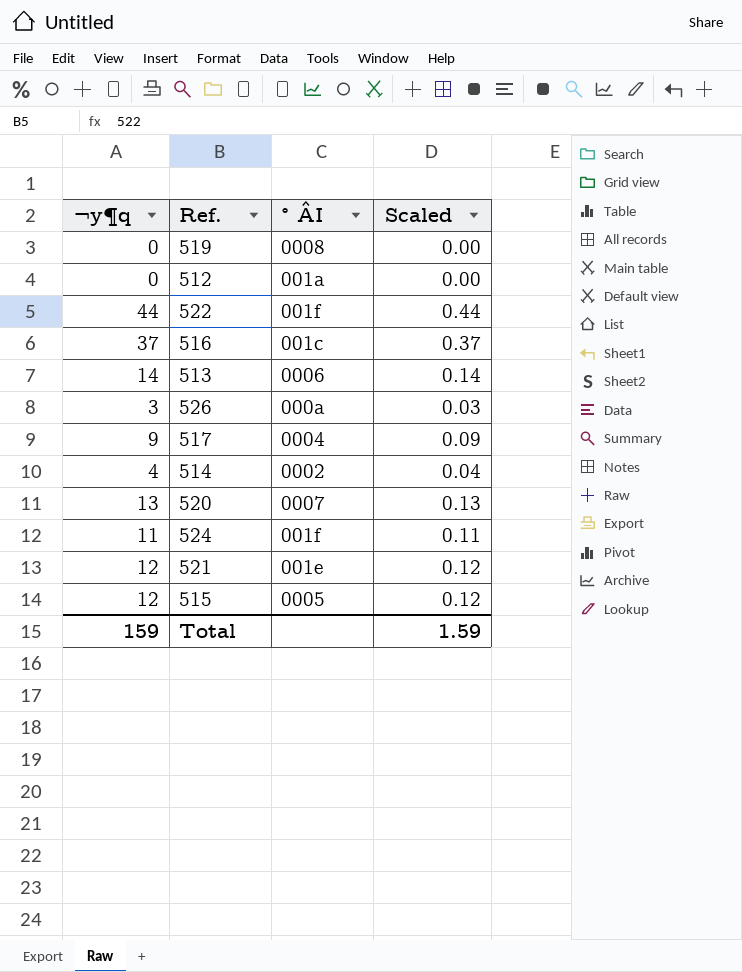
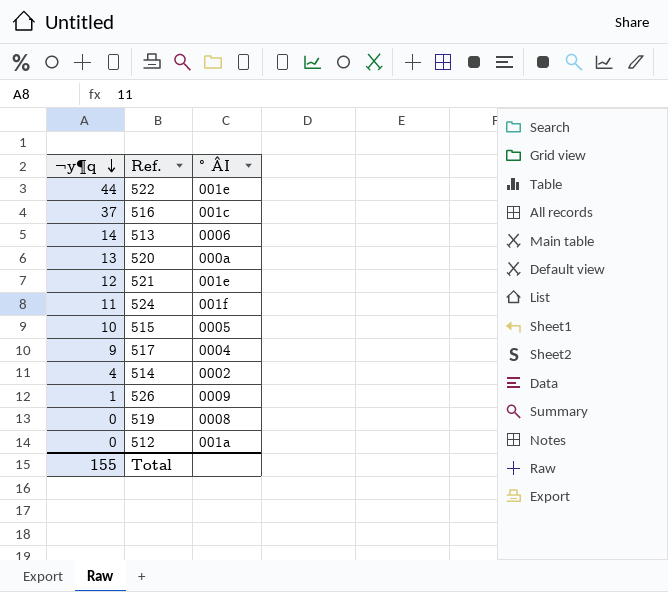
row order: none -> ¬y¶q descending
column Scaled | formula: [¬y¶q] * 0.01 -> none
522 | ° ÂI: 001f -> 001e
520 | ° ÂI: 0007 -> 000a
515 | ¬y¶q: 12 -> 10
526 | ¬y¶q: 3 -> 1
526 | ° ÂI: 000a -> 0009
Total | ¬y¶q: 159 -> 155

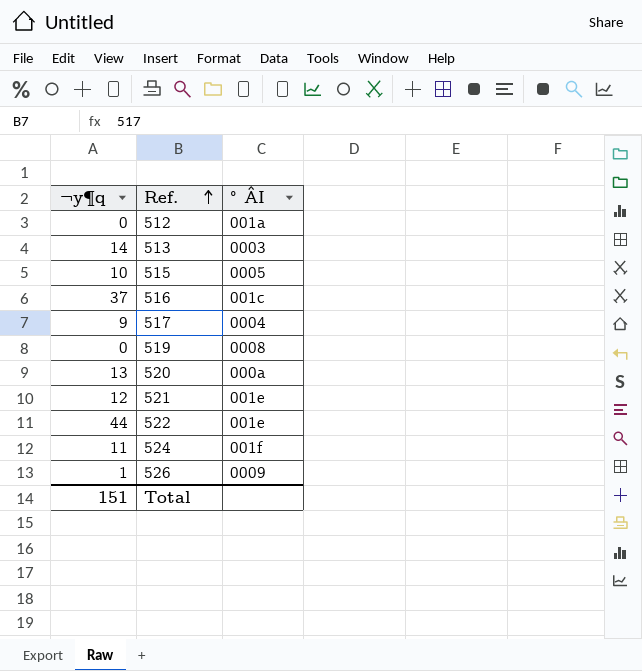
row order: ¬y¶q descending -> Ref. ascending
row 514: 4 | 0002 -> none
513 | ° ÂI: 0006 -> 0003
Total | ¬y¶q: 155 -> 151

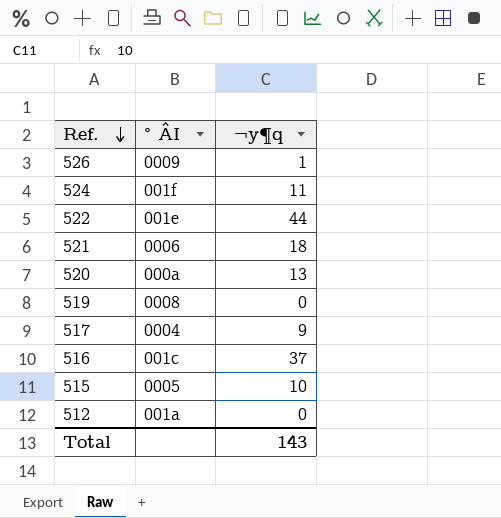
row order: Ref. ascending -> Ref. descending
column ¬y¶q | position: 1 -> 3
row 513: 14 | 0003 -> none
521 | ° ÂI: 001e -> 0006
521 | ¬y¶q: 12 -> 18
Total | ¬y¶q: 151 -> 143

